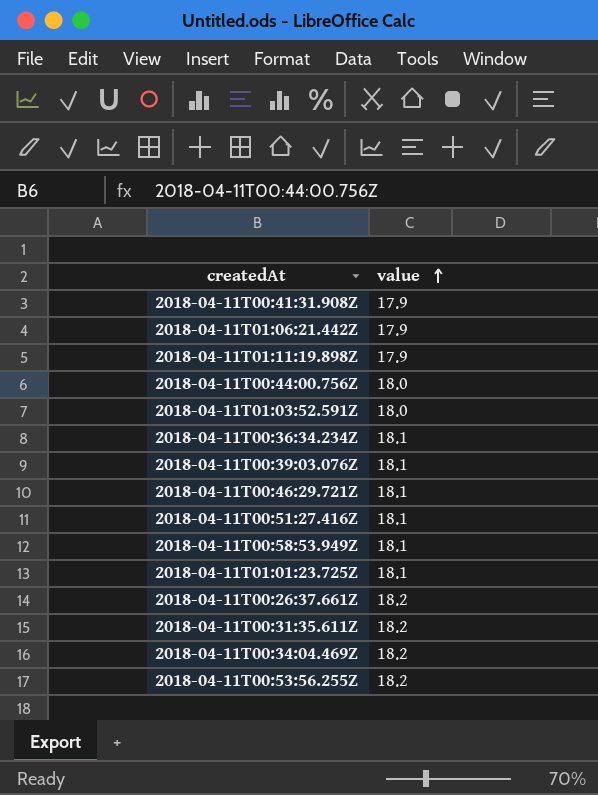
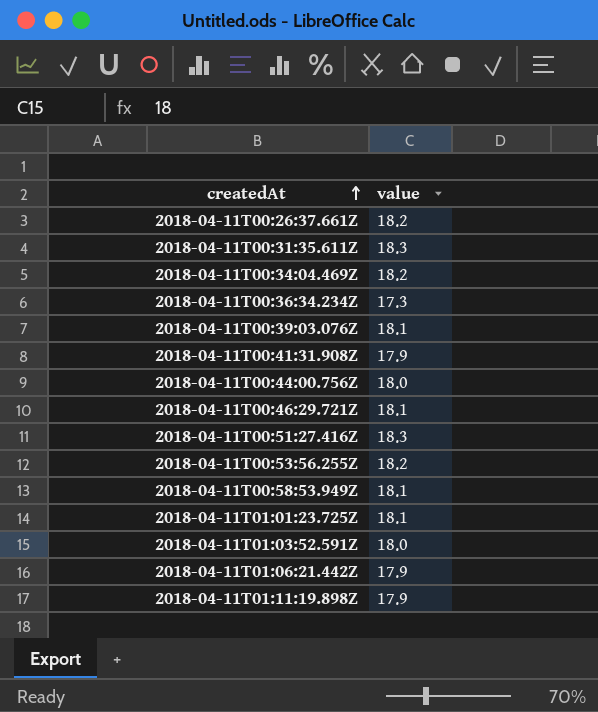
row order: value ascending -> createdAt ascending
2018-04-11T00:31:35.611Z | value: 18.2 -> 18.3
2018-04-11T00:36:34.234Z | value: 18.1 -> 17.3
2018-04-11T00:51:27.416Z | value: 18.1 -> 18.3

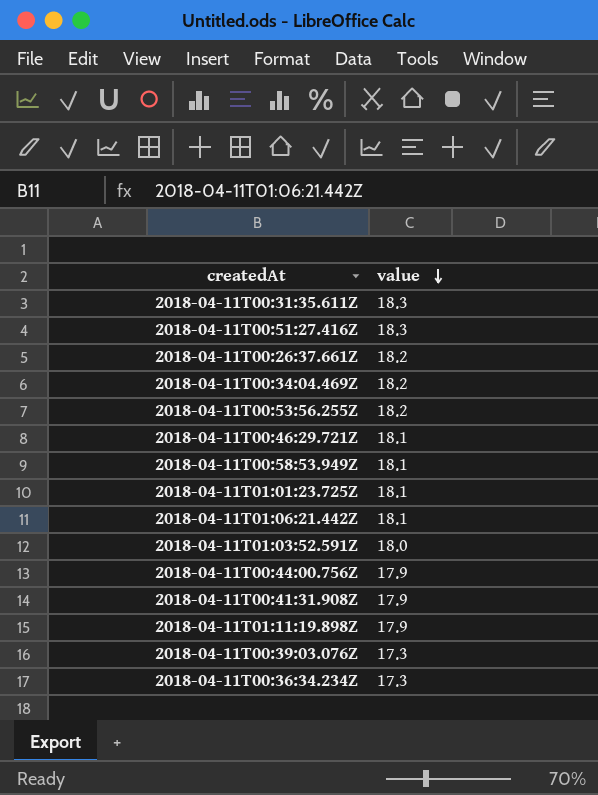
row order: createdAt ascending -> value descending
2018-04-11T01:06:21.442Z | value: 17.9 -> 18.1
2018-04-11T00:44:00.756Z | value: 18.0 -> 17.9
2018-04-11T00:39:03.076Z | value: 18.1 -> 17.3

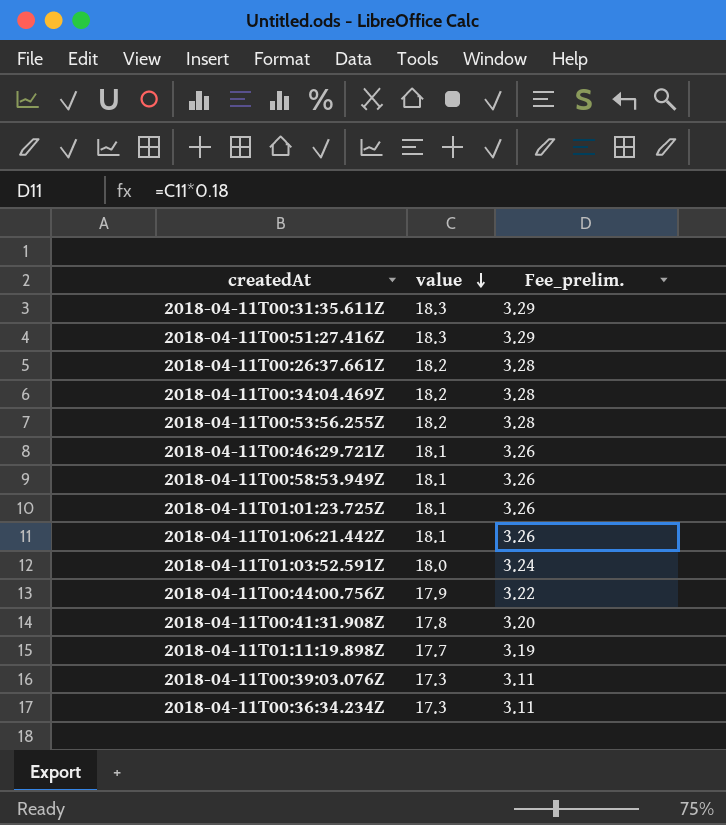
column Fee_prelim. | formula: none -> [value] * 0.18
2018-04-11T00:41:31.908Z | value: 17.9 -> 17.8
2018-04-11T01:11:19.898Z | value: 17.9 -> 17.7

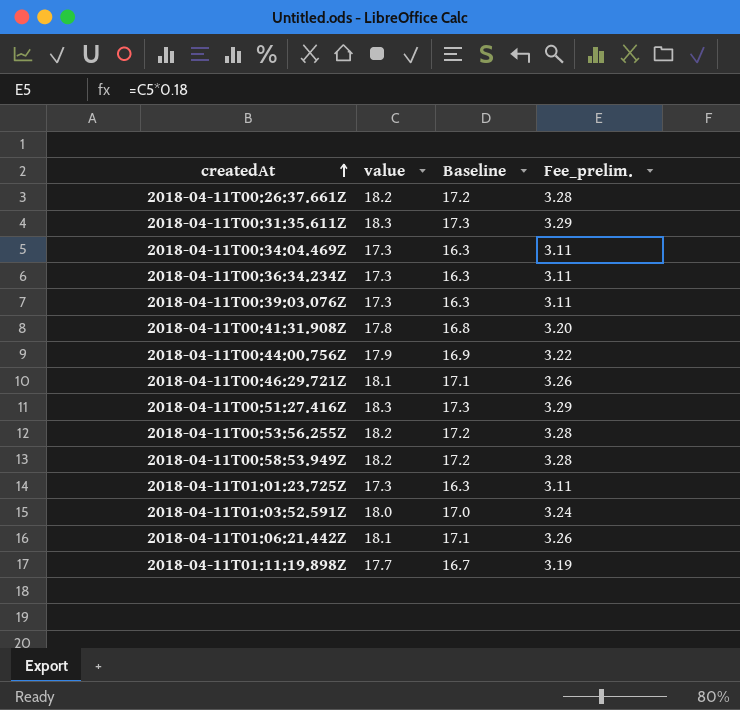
row order: value descending -> createdAt ascending
column Baseline | formula: none -> [value] - 1
2018-04-11T00:34:04.469Z | value: 18.2 -> 17.3
2018-04-11T00:34:04.469Z | Fee_prelim.: 3.28 -> 3.11
2018-04-11T00:58:53.949Z | value: 18.1 -> 18.2
2018-04-11T00:58:53.949Z | Fee_prelim.: 3.26 -> 3.28
2018-04-11T01:01:23.725Z | value: 18.1 -> 17.3
2018-04-11T01:01:23.725Z | Fee_prelim.: 3.26 -> 3.11

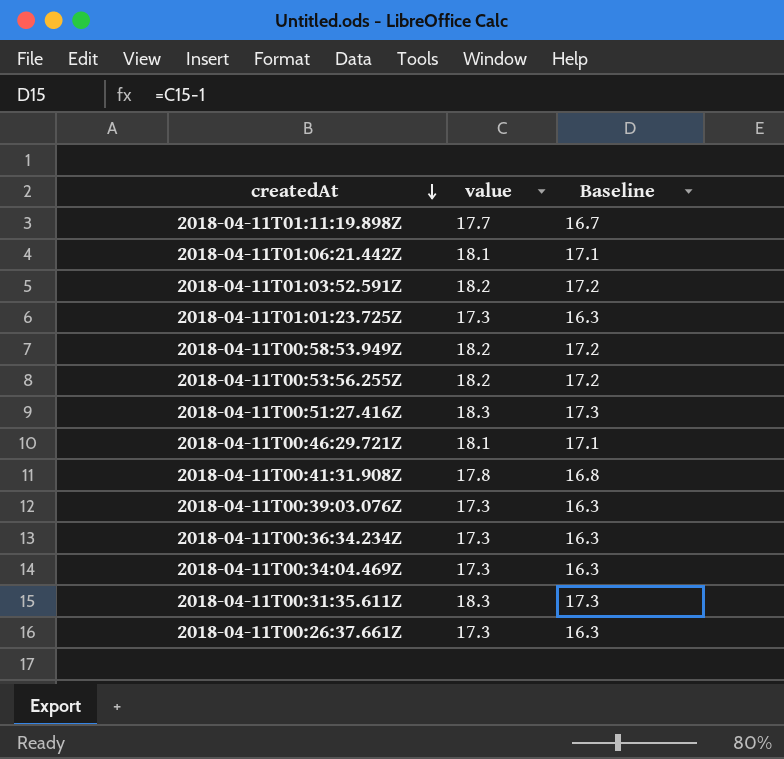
row order: createdAt ascending -> createdAt descending
column Fee_prelim. | formula: [value] * 0.18 -> none
row 2018-04-11T00:44:00.756Z: 17.9 | 16.9 | 3.22 -> none
2018-04-11T01:03:52.591Z | value: 18.0 -> 18.2
2018-04-11T01:03:52.591Z | Baseline: 17.0 -> 17.2
2018-04-11T00:26:37.661Z | value: 18.2 -> 17.3
2018-04-11T00:26:37.661Z | Baseline: 17.2 -> 16.3

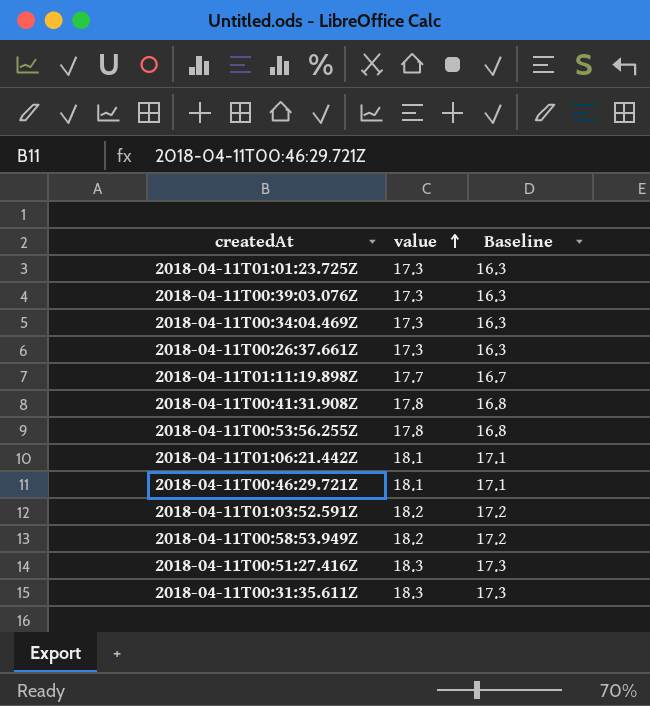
row order: createdAt descending -> value ascending
row 2018-04-11T00:36:34.234Z: 17.3 | 16.3 -> none
2018-04-11T00:53:56.255Z | value: 18.2 -> 17.8
2018-04-11T00:53:56.255Z | Baseline: 17.2 -> 16.8

